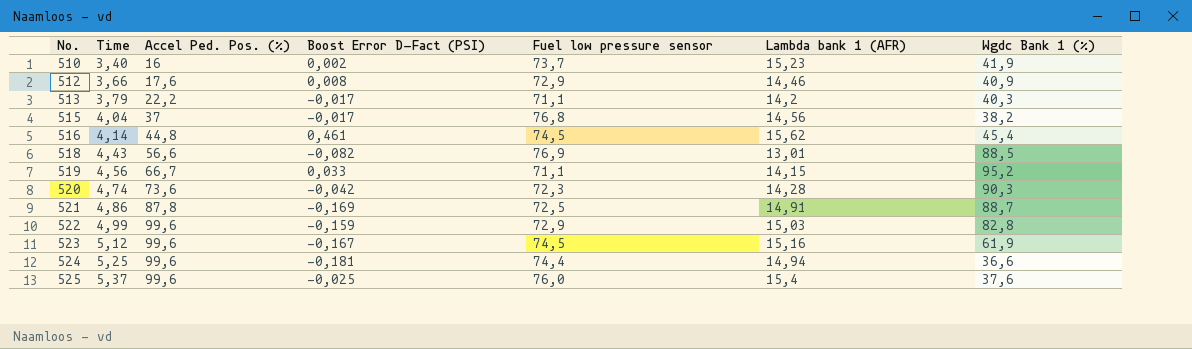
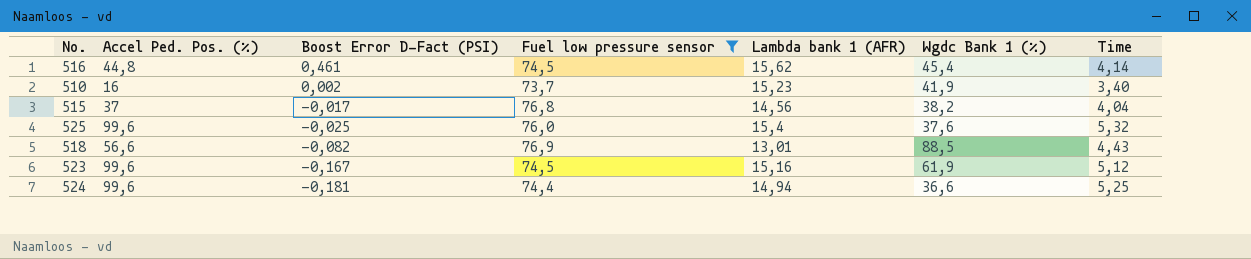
filter: none -> Fuel low pressure sensor >= 73,7
row order: No. ascending -> Boost Error D-Fact (PSI) descending
column Time | position: 2 -> 7
525 | Time: 5,37 -> 5,32

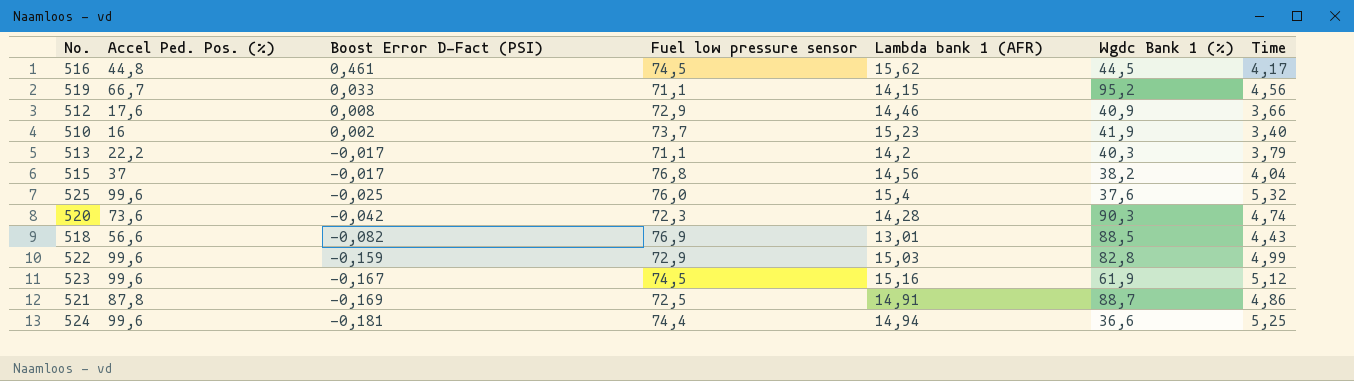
filter: Fuel low pressure sensor >= 73,7 -> none
516 | Wgdc Bank 1 (%): 45,4 -> 44,5
516 | Time: 4,14 -> 4,17

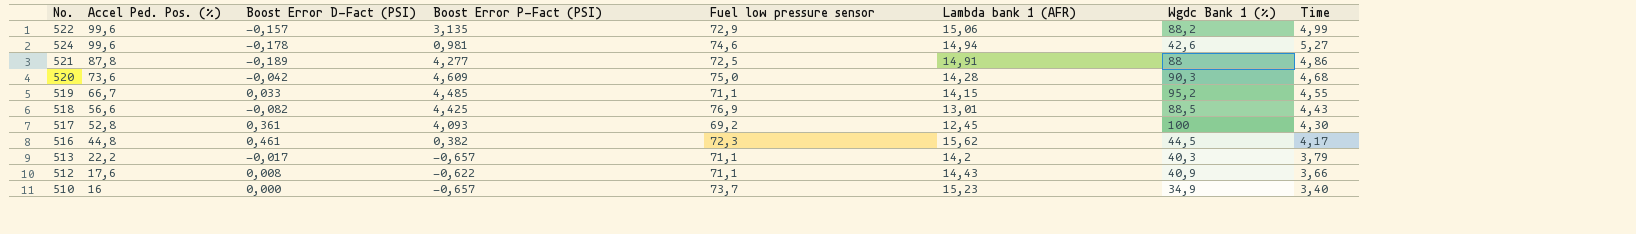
row order: Boost Error D-Fact (PSI) descending -> Accel Ped. Pos. (%) descending
column Boost Error P-Fact (PSI) | position: none -> 4
row 515: 37 | -0,017 | 76,8 | 14,56 | 38,2 | 4,04 -> none
row 525: 99,6 | -0,025 | 76,0 | 15,4 | 37,6 | 5,32 -> none
row 523: 99,6 | -0,167 | 74,5 | 15,16 | 61,9 | 5,12 -> none
522 | Boost Error D-Fact (PSI): -0,159 -> -0,157
522 | Lambda bank 1 (AFR): 15,03 -> 15,06
522 | Wgdc Bank 1 (%): 82,8 -> 88,2
524 | Boost Error D-Fact (PSI): -0,181 -> -0,178
524 | Fuel low pressure sensor: 74,4 -> 74,6
524 | Wgdc Bank 1 (%): 36,6 -> 42,6
524 | Time: 5,25 -> 5,27
521 | Boost Error D-Fact (PSI): -0,169 -> -0,189
521 | Wgdc Bank 1 (%): 88,7 -> 88
520 | Fuel low pressure sensor: 72,3 -> 75,0
520 | Time: 4,74 -> 4,68
519 | Time: 4,56 -> 4,55
row 517: none -> 52,8 | 0,361 | 4,093 | 69,2 | 12,45 | 100 | 4,30
516 | Fuel low pressure sensor: 74,5 -> 72,3
512 | Fuel low pressure sensor: 72,9 -> 71,1
512 | Lambda bank 1 (AFR): 14,46 -> 14,43
510 | Boost Error D-Fact (PSI): 0,002 -> 0,000
510 | Wgdc Bank 1 (%): 41,9 -> 34,9

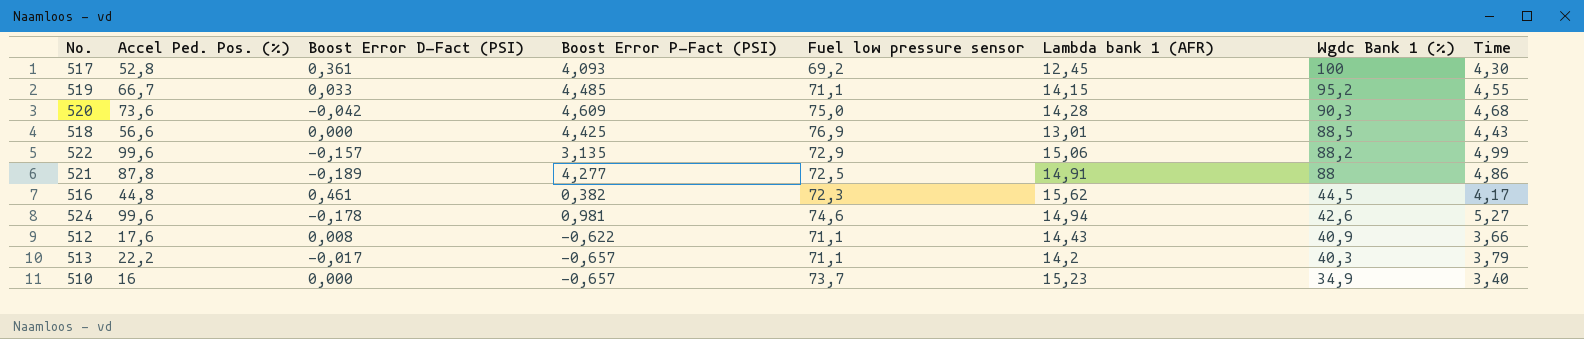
row order: Accel Ped. Pos. (%) descending -> Wgdc Bank 1 (%) descending
518 | Boost Error D-Fact (PSI): -0,082 -> 0,000

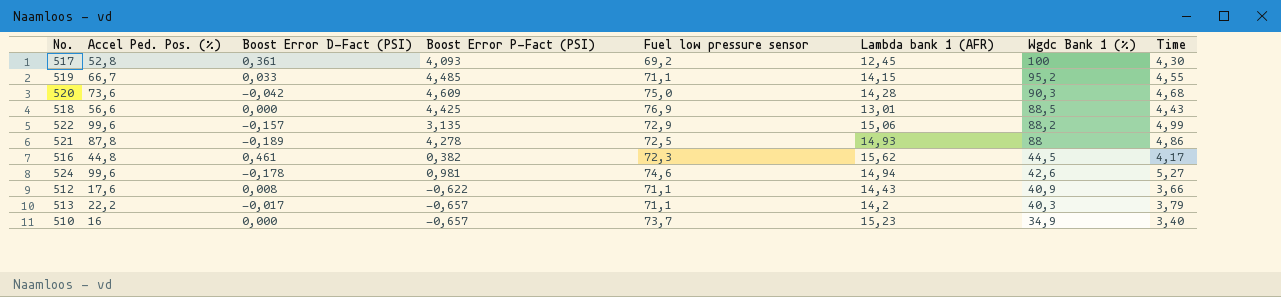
521 | Boost Error P-Fact (PSI): 4,277 -> 4,278
521 | Lambda bank 1 (AFR): 14,91 -> 14,93

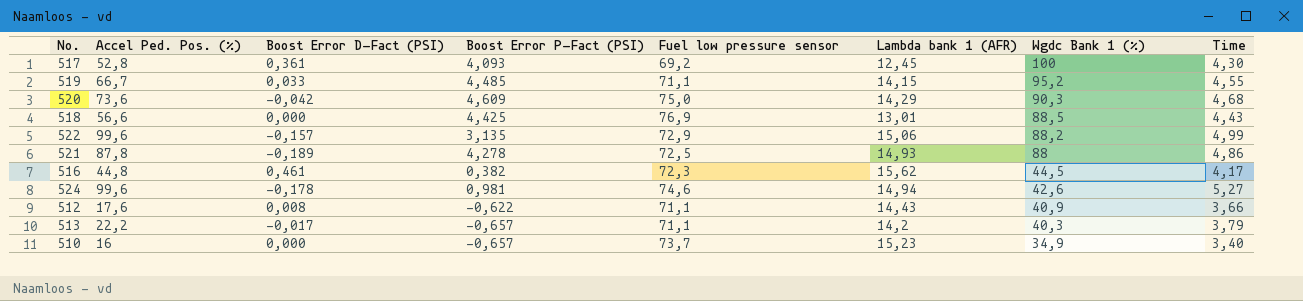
520 | Lambda bank 1 (AFR): 14,28 -> 14,29

